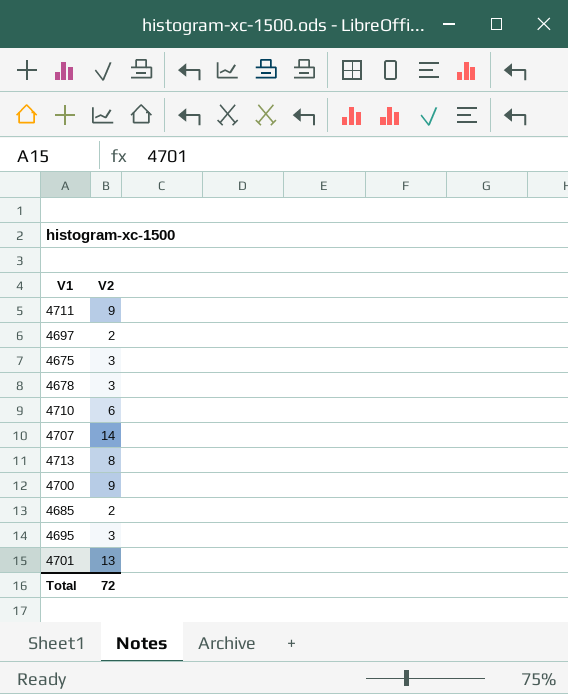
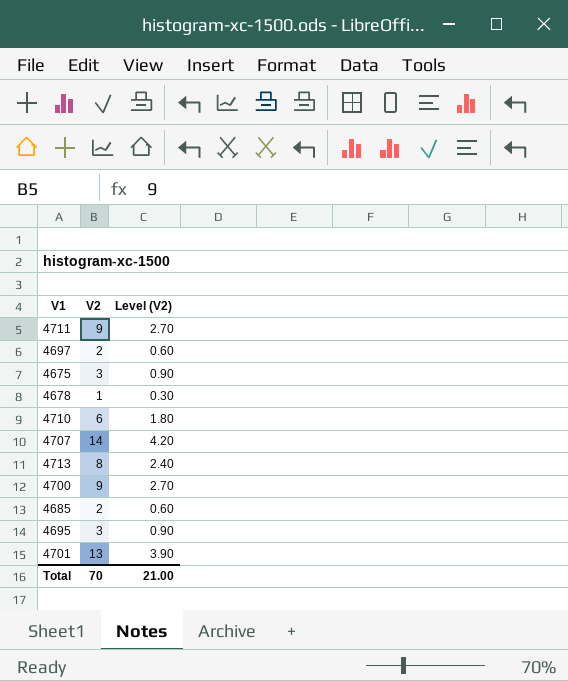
column Level (V2) | formula: none -> [V2] * 0.3
4678 | V2: 3 -> 1
Total | V2: 72 -> 70

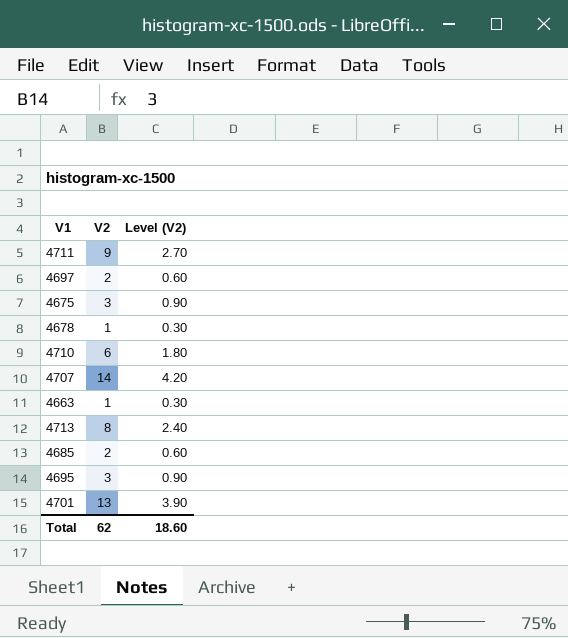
row 4700: 9 | 2.70 -> none
row 4663: none -> 1 | 0.30
Total | V2: 70 -> 62
Total | Level (V2): 21.00 -> 18.60

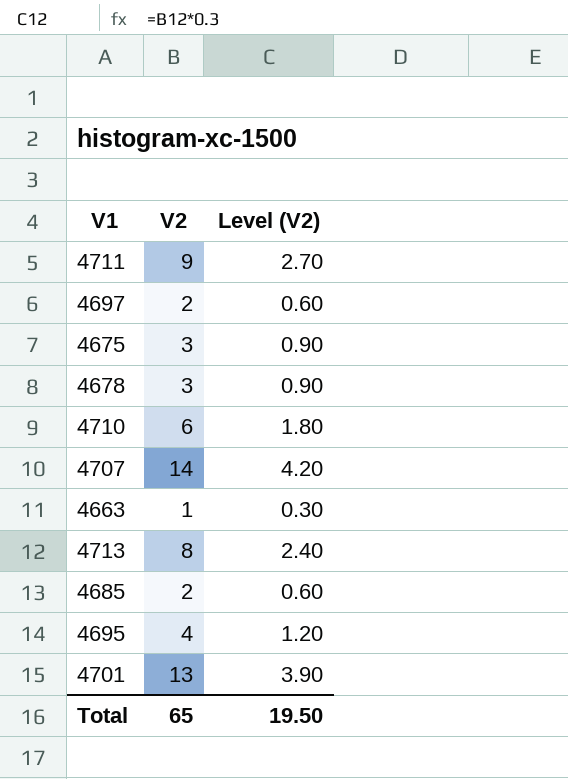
4678 | V2: 1 -> 3
4678 | Level (V2): 0.30 -> 0.90
4695 | V2: 3 -> 4
4695 | Level (V2): 0.90 -> 1.20
Total | V2: 62 -> 65
Total | Level (V2): 18.60 -> 19.50

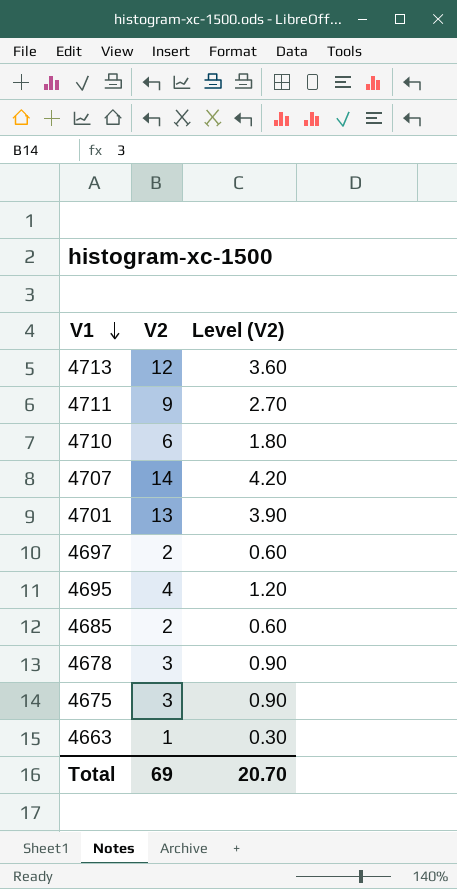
row order: none -> V1 descending
4713 | V2: 8 -> 12
4713 | Level (V2): 2.40 -> 3.60
Total | V2: 65 -> 69
Total | Level (V2): 19.50 -> 20.70

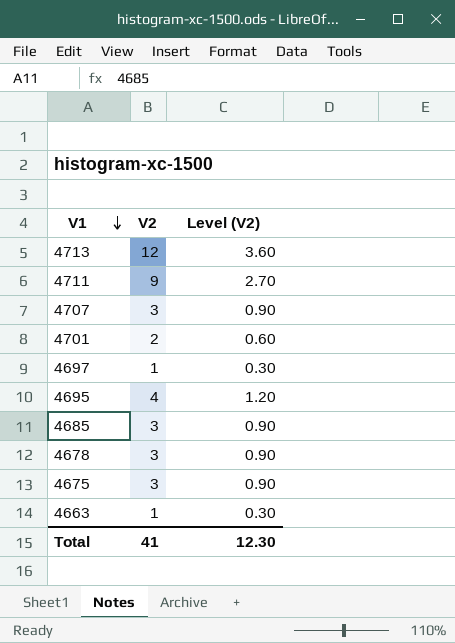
row 4710: 6 | 1.80 -> none
4707 | V2: 14 -> 3
4707 | Level (V2): 4.20 -> 0.90
4701 | V2: 13 -> 2
4701 | Level (V2): 3.90 -> 0.60
4697 | V2: 2 -> 1
4697 | Level (V2): 0.60 -> 0.30
4685 | V2: 2 -> 3
4685 | Level (V2): 0.60 -> 0.90
Total | V2: 69 -> 41
Total | Level (V2): 20.70 -> 12.30

